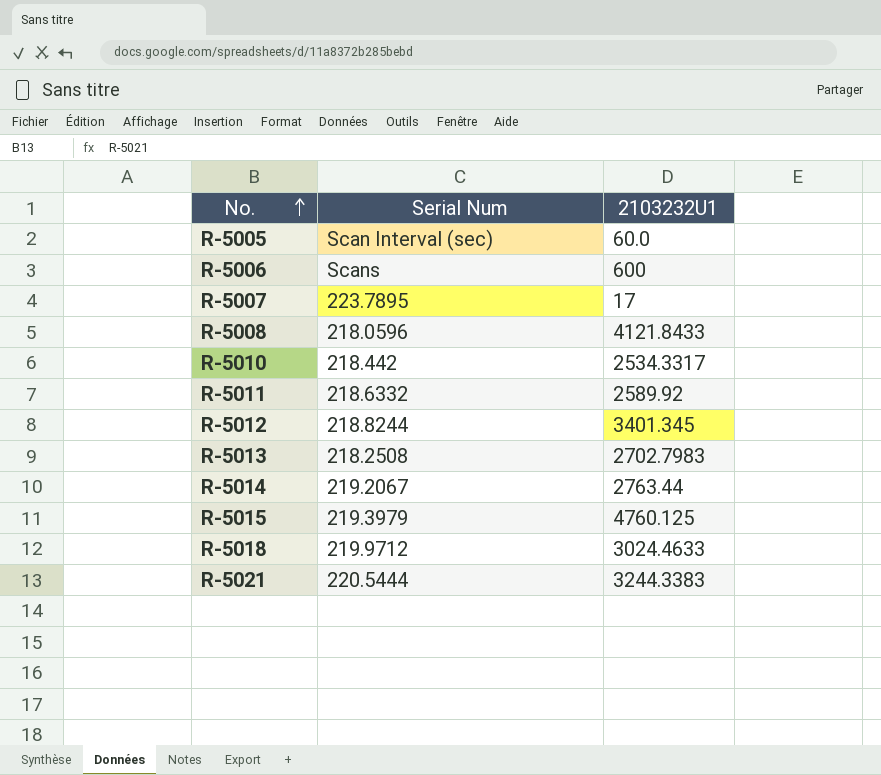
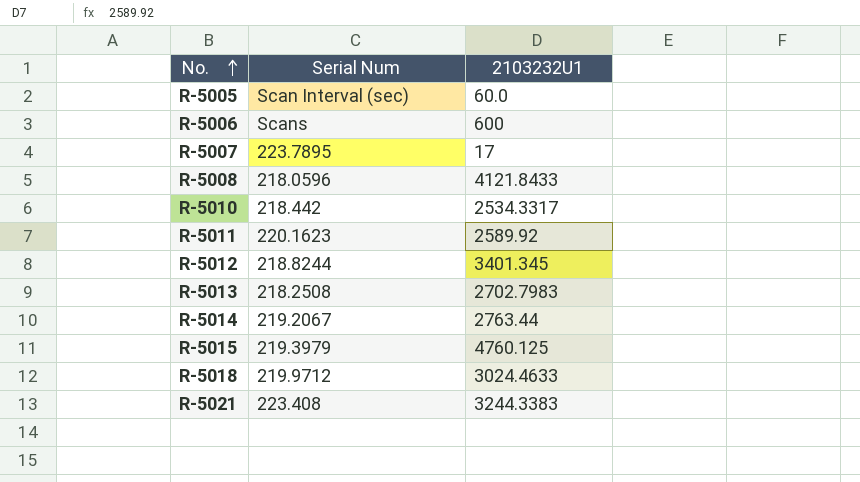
R-5011 | Serial Num: 218.6332 -> 220.1623
R-5021 | Serial Num: 220.5444 -> 223.408

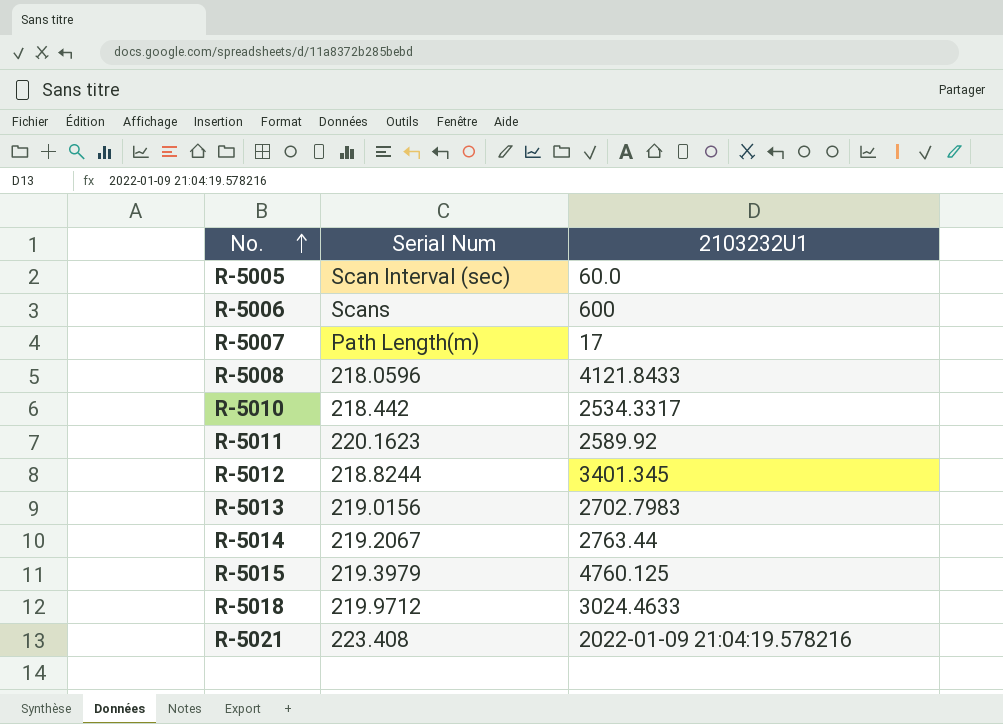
R-5007 | Serial Num: 223.7895 -> Path Length(m)
R-5013 | Serial Num: 218.2508 -> 219.0156
R-5021 | 2103232U1: 3244.3383 -> 2022-01-09 21:04:19.578216

